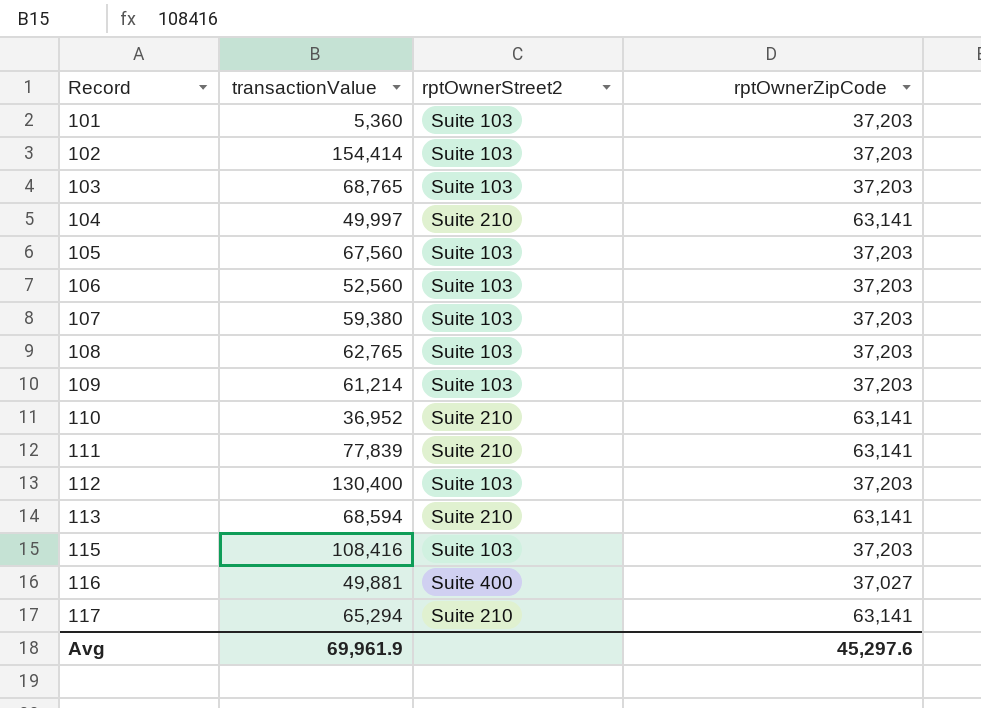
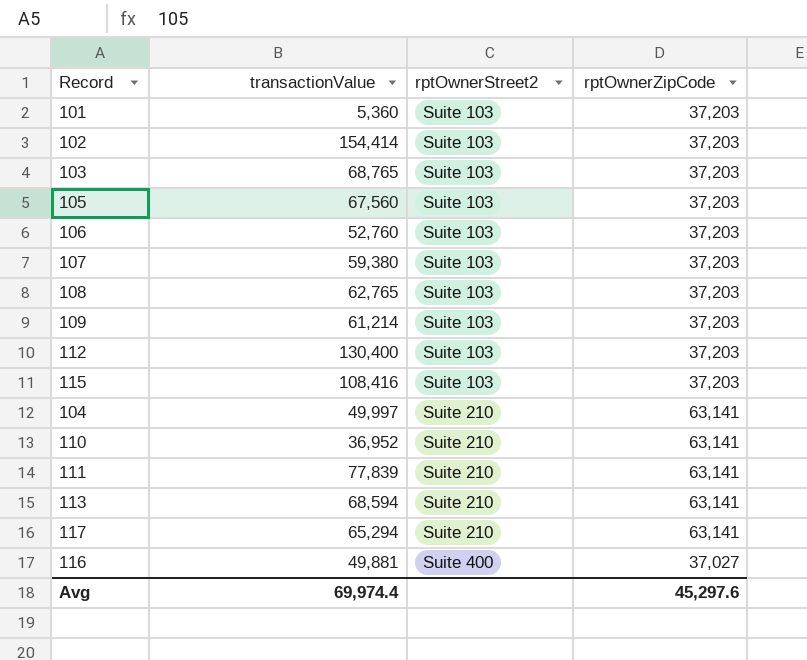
row order: Record ascending -> rptOwnerStreet2 ascending
106 | transactionValue: 52,560 -> 52,760
Avg | transactionValue: 69,961.9 -> 69,974.4

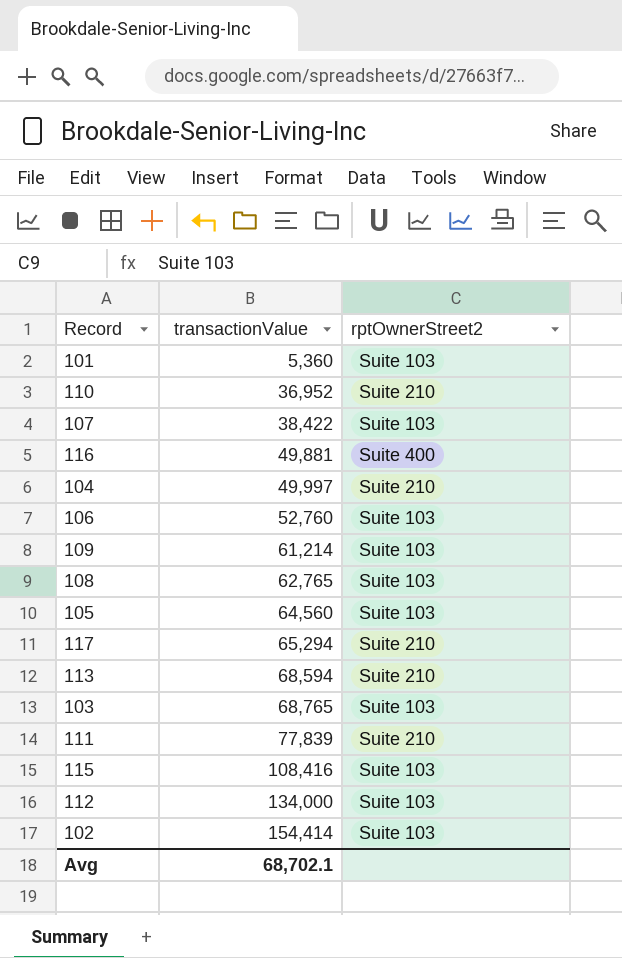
row order: rptOwnerStreet2 ascending -> transactionValue ascending
column rptOwnerZipCode | position: 4 -> none
107 | transactionValue: 59,380 -> 38,422
105 | transactionValue: 67,560 -> 64,560
112 | transactionValue: 130,400 -> 134,000
Avg | transactionValue: 69,974.4 -> 68,702.1

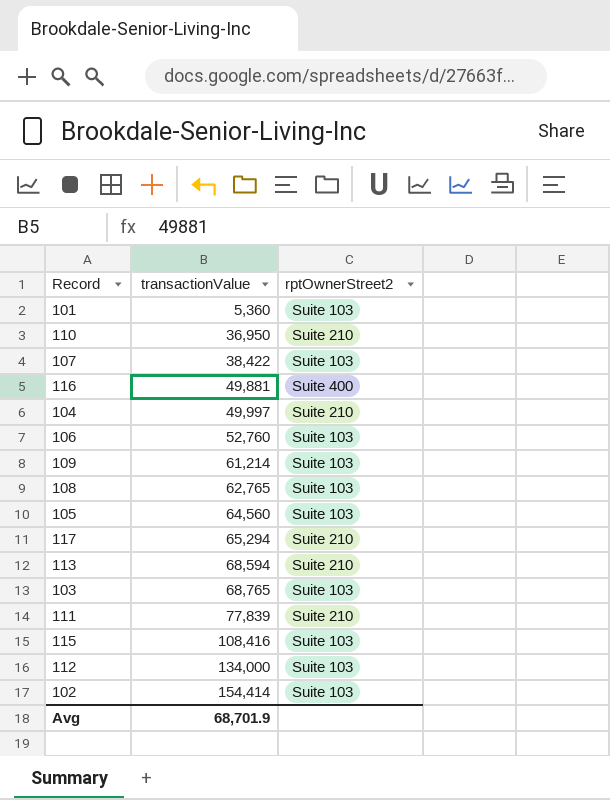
110 | transactionValue: 36,952 -> 36,950
Avg | transactionValue: 68,702.1 -> 68,701.9

